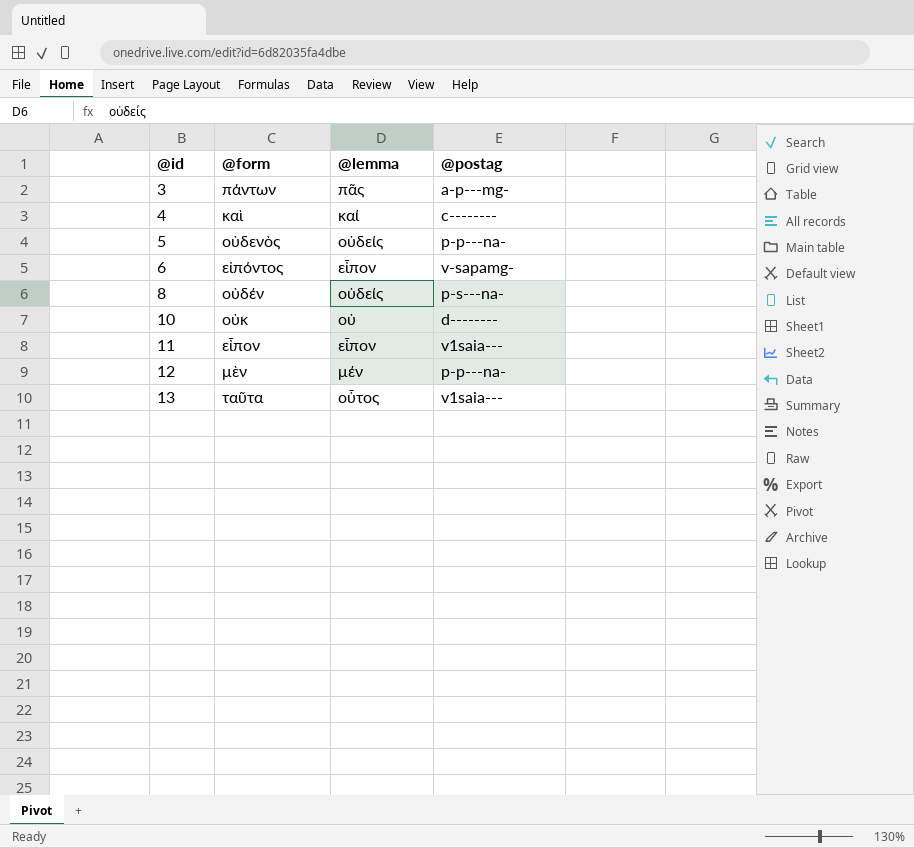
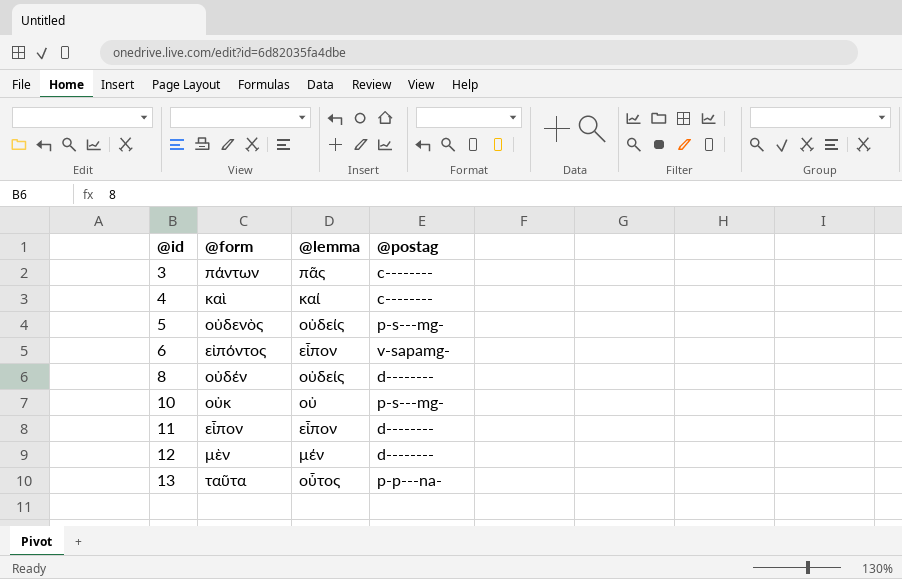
3 | @postag: a-p---mg- -> c--------
5 | @postag: p-p---na- -> p-s---mg-
8 | @postag: p-s---na- -> d--------
10 | @postag: d-------- -> p-s---mg-
11 | @postag: v1saia--- -> d--------
12 | @postag: p-p---na- -> d--------
13 | @postag: v1saia--- -> p-p---na-

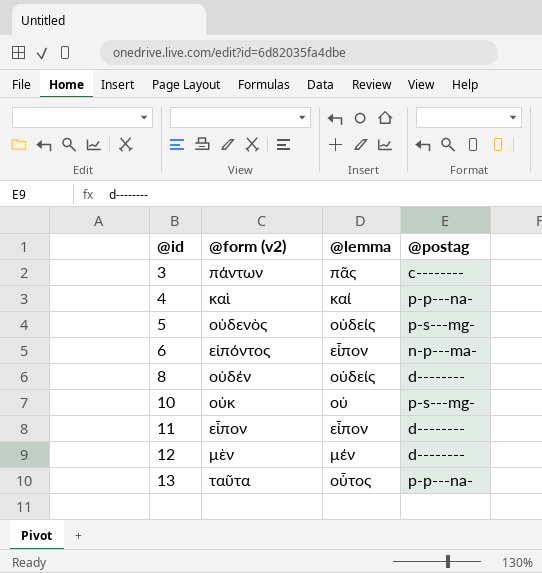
column name: @form -> @form (v2)
4 | @postag: c-------- -> p-p---na-
6 | @postag: v-sapamg- -> n-p---ma-

